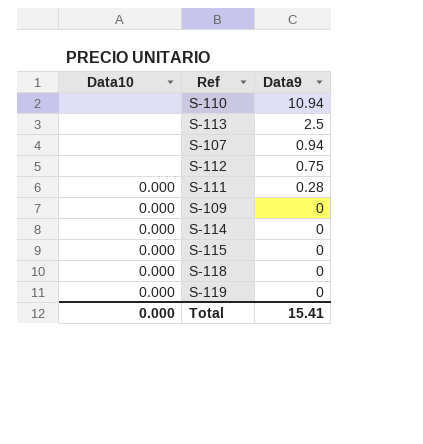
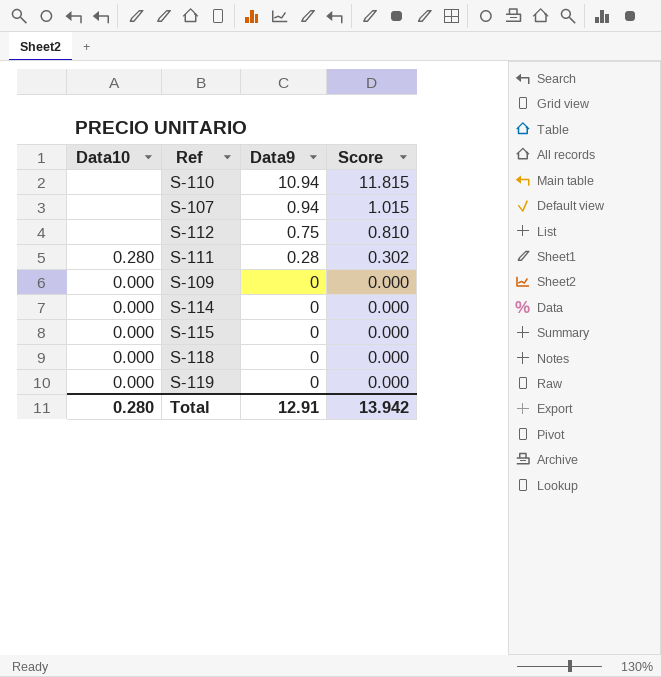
column Score | formula: none -> [Data9] * 1.08
row S-113: none | 2.5 -> none
S-111 | Data10: 0.000 -> 0.280
Total | Data10: 0.000 -> 0.280
Total | Data9: 15.41 -> 12.91

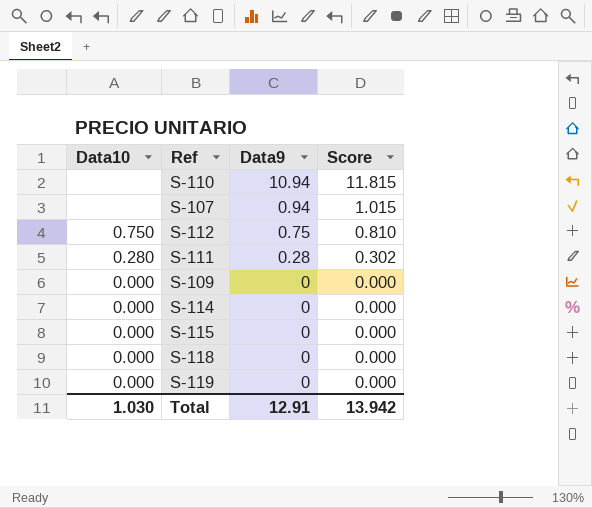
S-112 | Data10: none -> 0.750
Total | Data10: 0.280 -> 1.030

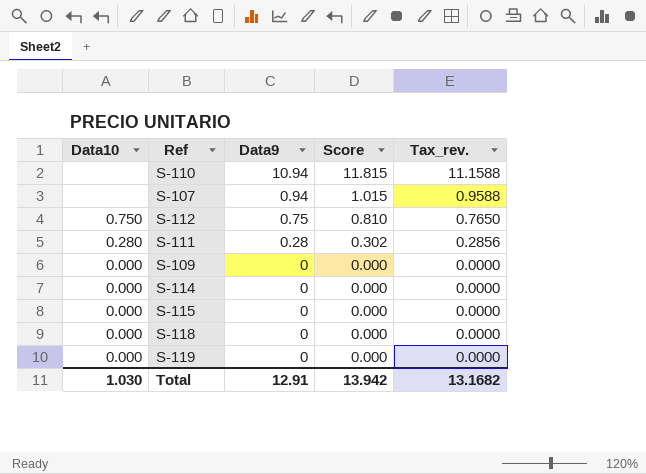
column Tax_rev. | formula: none -> [Data9] * 1.02

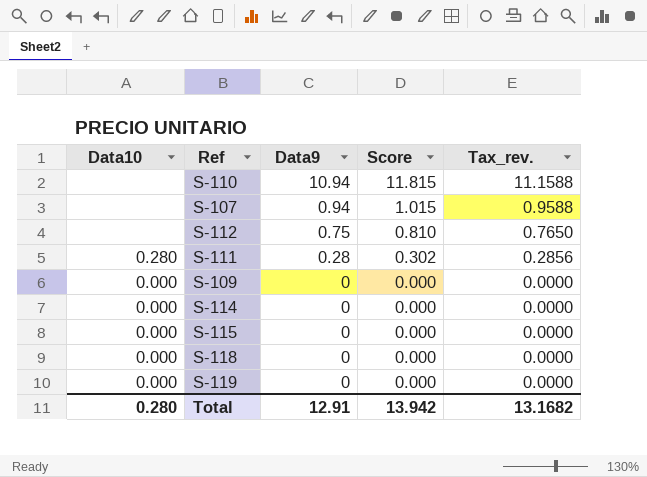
S-112 | Data10: 0.750 -> none
Total | Data10: 1.030 -> 0.280

